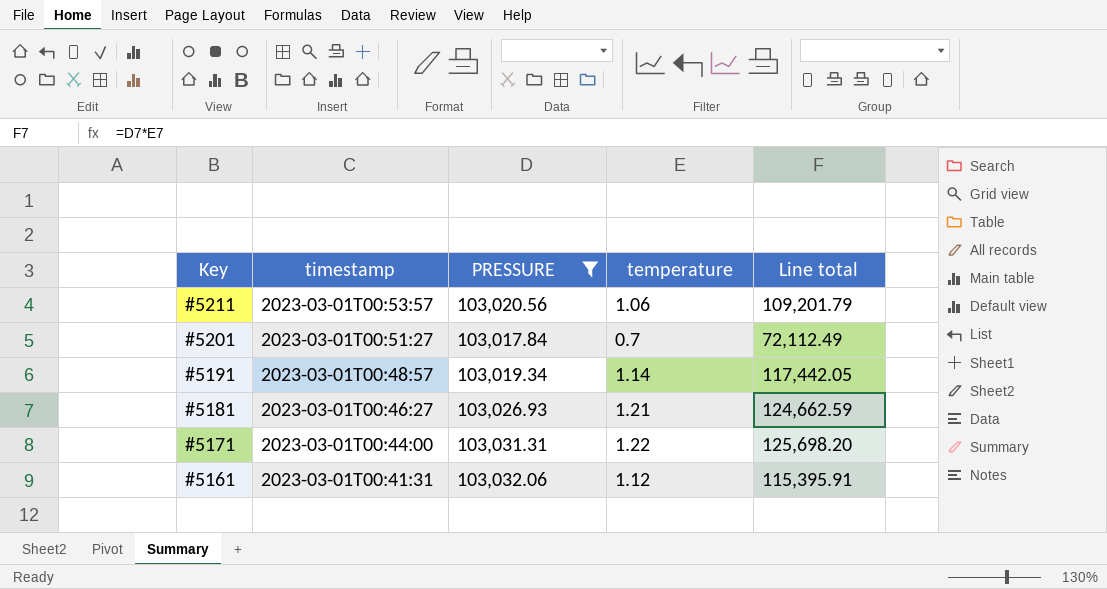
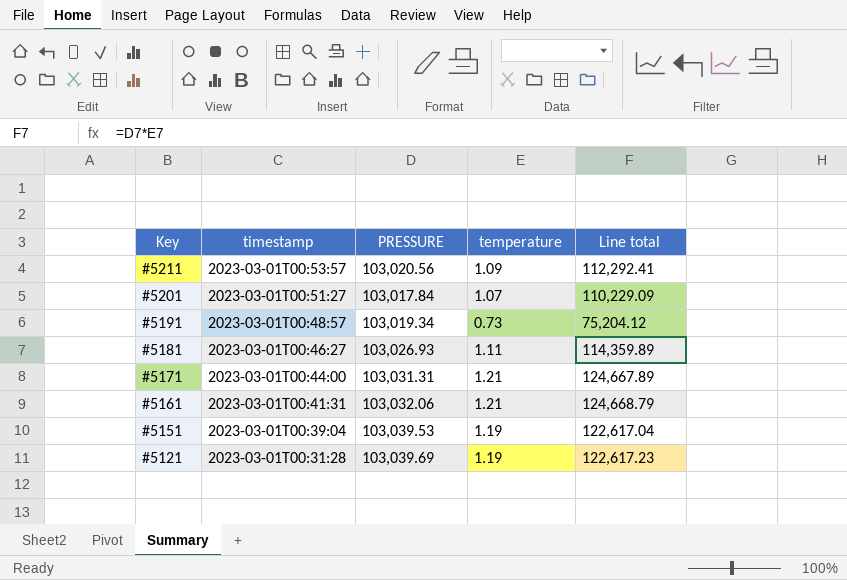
filter: PRESSURE <= 103,032.06 -> none
#5211 | temperature: 1.06 -> 1.09
#5211 | Line total: 109,201.79 -> 112,292.41
#5201 | temperature: 0.7 -> 1.07
#5201 | Line total: 72,112.49 -> 110,229.09
#5191 | temperature: 1.14 -> 0.73
#5191 | Line total: 117,442.05 -> 75,204.12
#5181 | temperature: 1.21 -> 1.11
#5181 | Line total: 124,662.59 -> 114,359.89
#5171 | temperature: 1.22 -> 1.21
#5171 | Line total: 125,698.20 -> 124,667.89
#5161 | temperature: 1.12 -> 1.21
#5161 | Line total: 115,395.91 -> 124,668.79

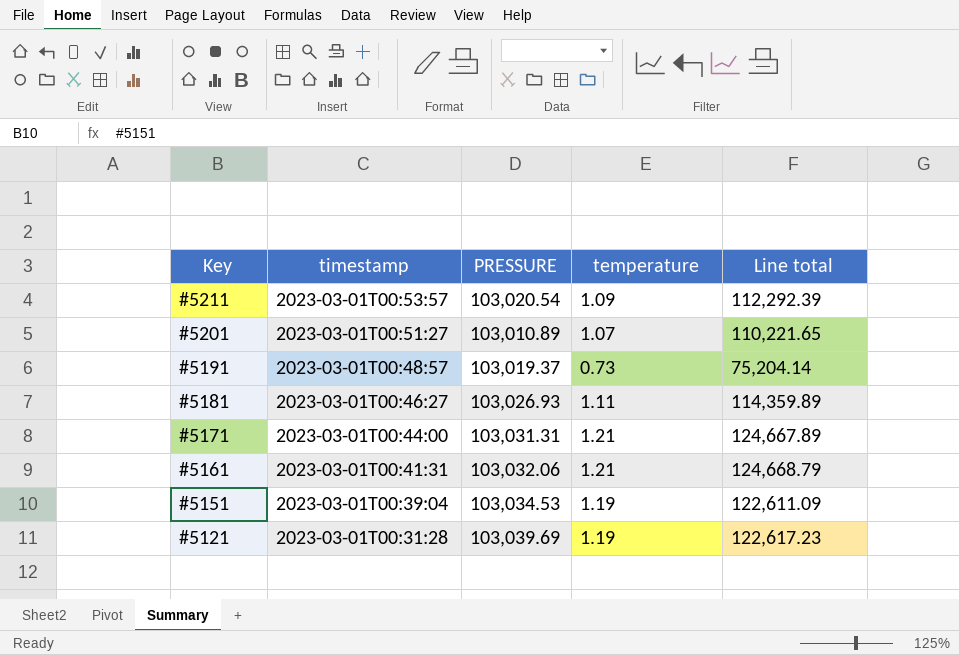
#5211 | PRESSURE: 103,020.56 -> 103,020.54
#5211 | Line total: 112,292.41 -> 112,292.39
#5201 | PRESSURE: 103,017.84 -> 103,010.89
#5201 | Line total: 110,229.09 -> 110,221.65
#5191 | PRESSURE: 103,019.34 -> 103,019.37
#5191 | Line total: 75,204.12 -> 75,204.14
#5151 | PRESSURE: 103,039.53 -> 103,034.53
#5151 | Line total: 122,617.04 -> 122,611.09

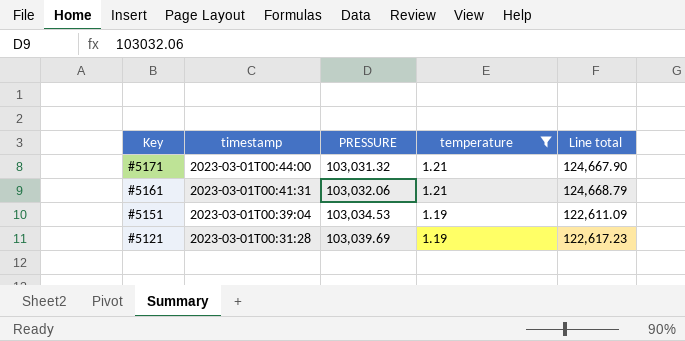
filter: none -> temperature >= 1.19
#5171 | PRESSURE: 103,031.31 -> 103,031.32
#5171 | Line total: 124,667.89 -> 124,667.90

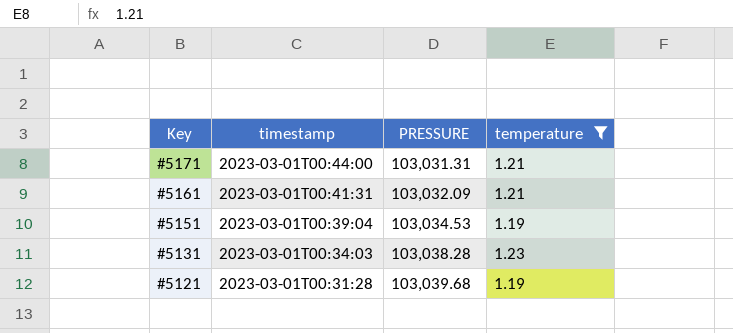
column Line total | formula: [PRESSURE] * [temperature] -> none
#5171 | PRESSURE: 103,031.32 -> 103,031.31
#5161 | PRESSURE: 103,032.06 -> 103,032.09
row #5131: none -> 2023-03-01T00:34:03 | 103,038.28 | 1.23
#5121 | PRESSURE: 103,039.69 -> 103,039.68

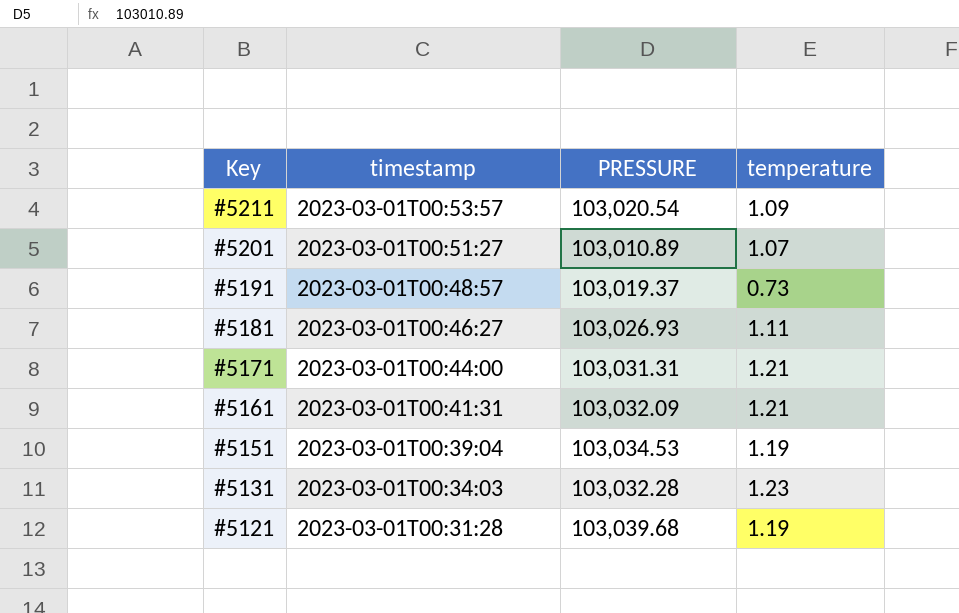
filter: temperature >= 1.19 -> none
#5131 | PRESSURE: 103,038.28 -> 103,032.28

